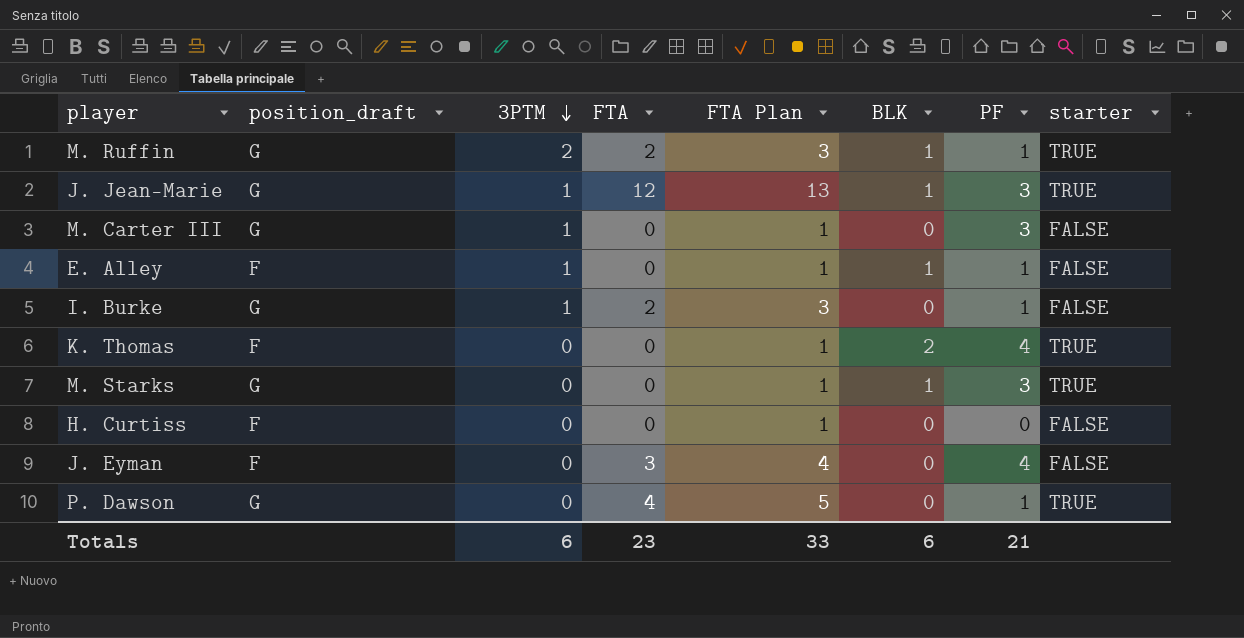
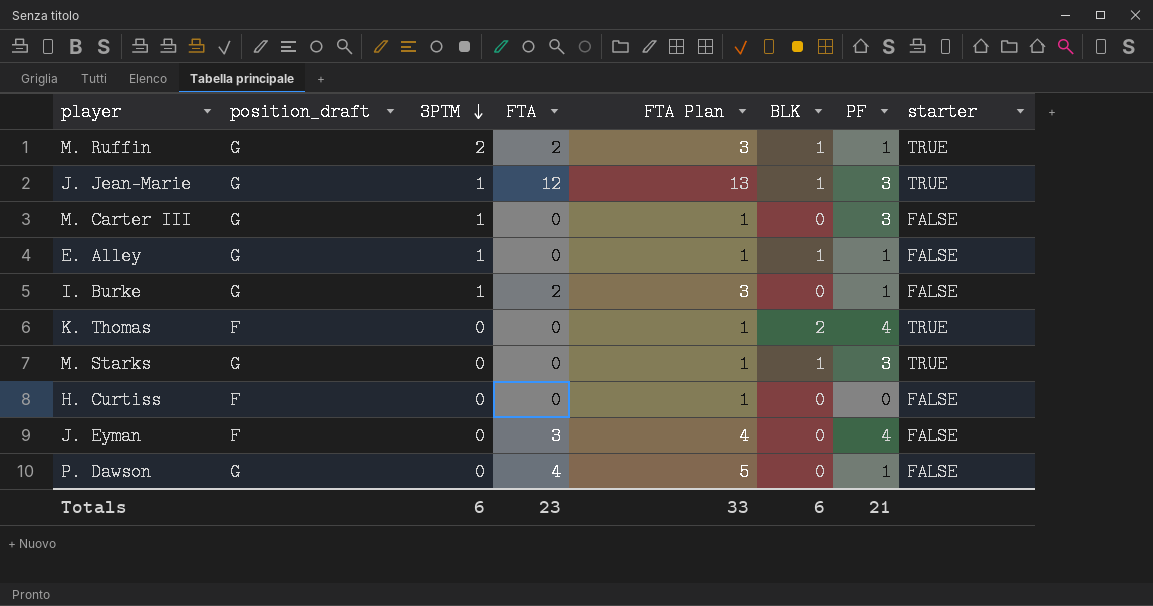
E. Alley | position_draft: F -> G
P. Dawson | starter: TRUE -> FALSE

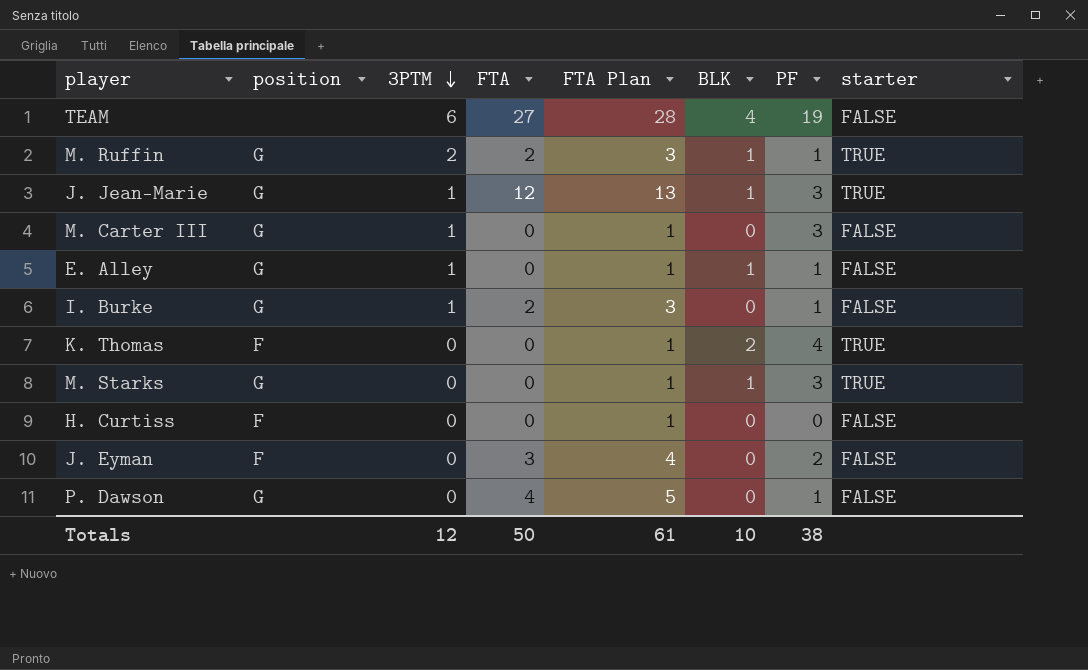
column name: position_draft -> position
row TEAM: none -> none | 6 | 27 | 28 | 4 | 19 | FALSE
J. Eyman | PF: 4 -> 2
Totals | 3PTM: 6 -> 12
Totals | FTA: 23 -> 50
Totals | FTA Plan: 33 -> 61
Totals | BLK: 6 -> 10
Totals | PF: 21 -> 38

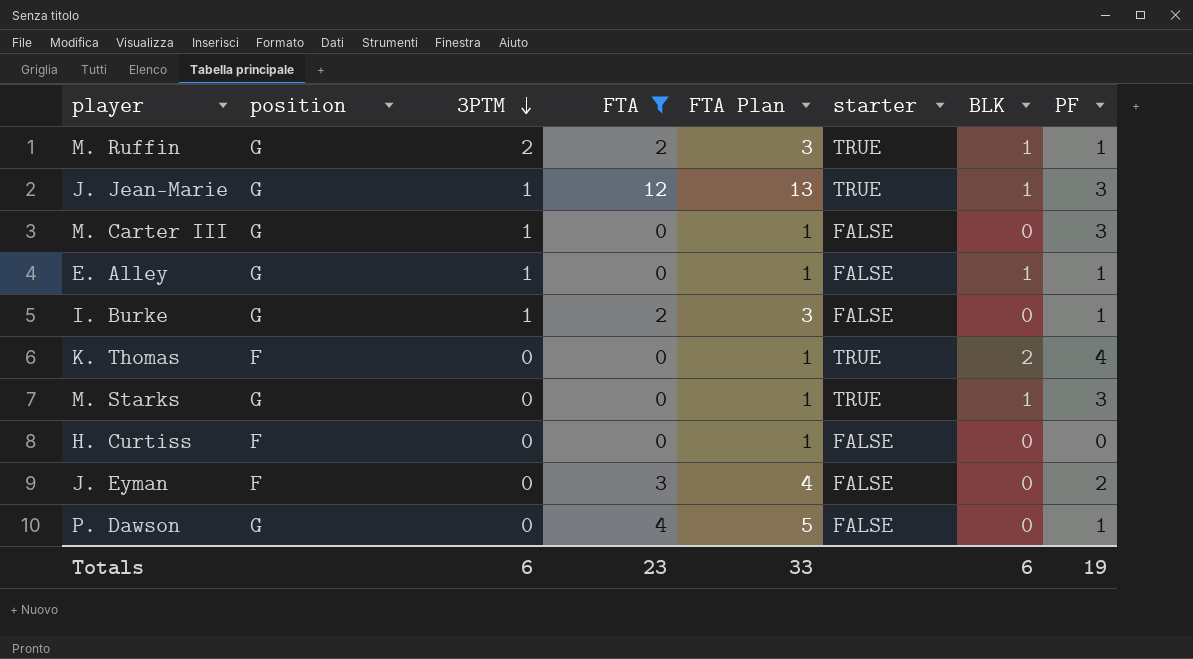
filter: none -> FTA != 27
column starter | position: 8 -> 6
Totals | 3PTM: 12 -> 6
Totals | FTA: 50 -> 23
Totals | FTA Plan: 61 -> 33
Totals | BLK: 10 -> 6
Totals | PF: 38 -> 19

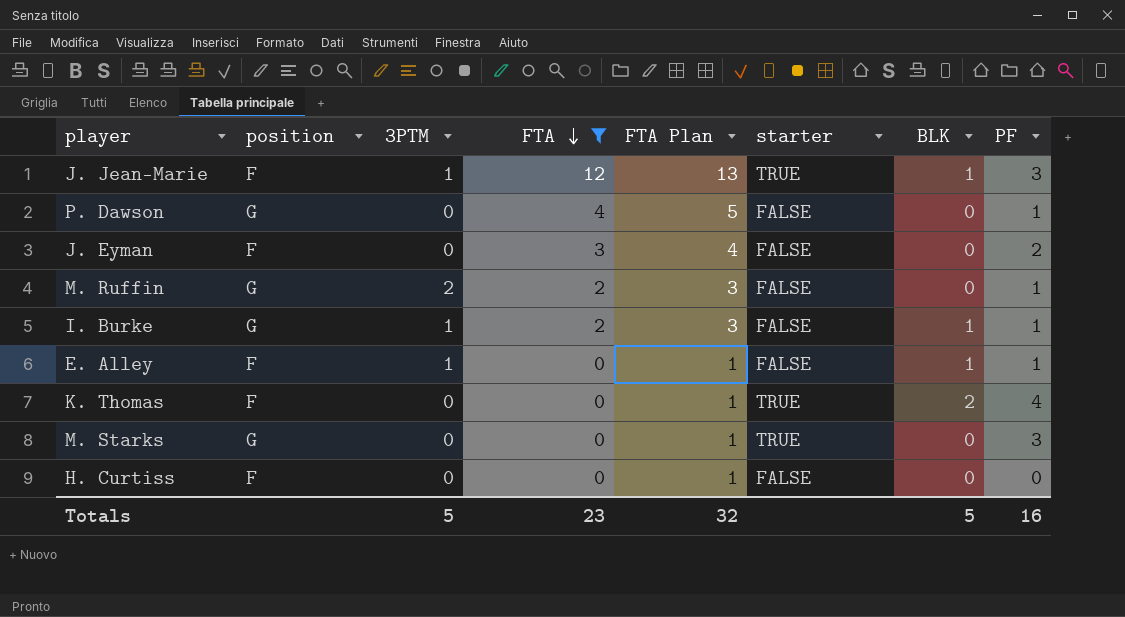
row order: 3PTM descending -> FTA descending
row M. Carter III: G | 1 | 0 | 1 | FALSE | 0 | 3 -> none
J. Jean-Marie | position: G -> F
M. Ruffin | starter: TRUE -> FALSE
M. Ruffin | BLK: 1 -> 0
I. Burke | BLK: 0 -> 1
E. Alley | position: G -> F
M. Starks | BLK: 1 -> 0
Totals | 3PTM: 6 -> 5
Totals | FTA Plan: 33 -> 32
Totals | BLK: 6 -> 5
Totals | PF: 19 -> 16

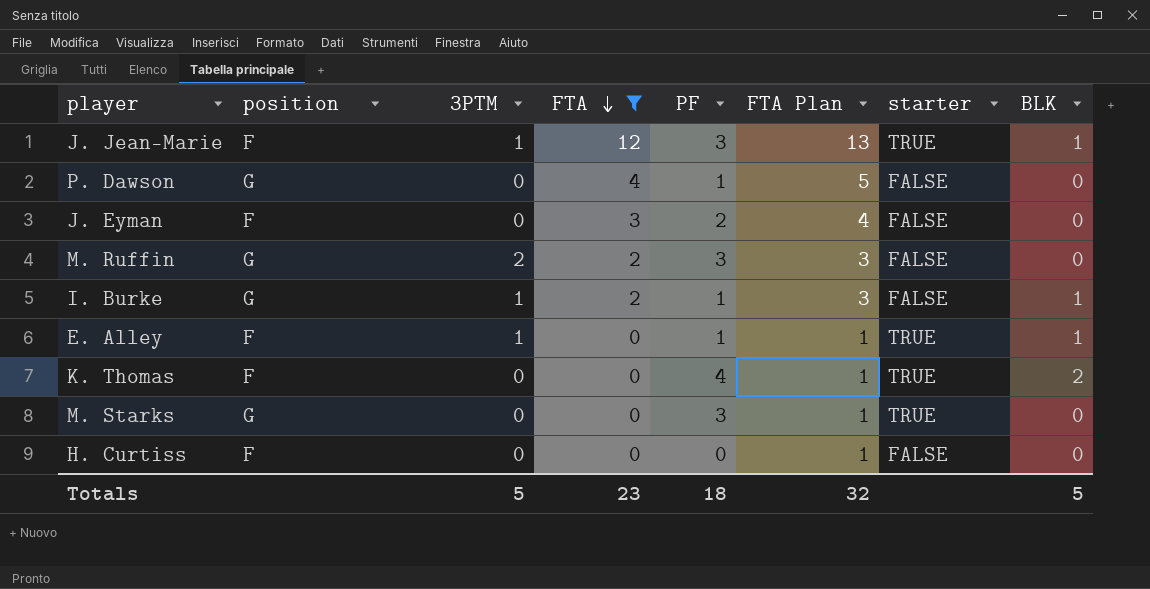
column PF | position: 8 -> 5
M. Ruffin | PF: 1 -> 3
E. Alley | starter: FALSE -> TRUE
Totals | PF: 16 -> 18

